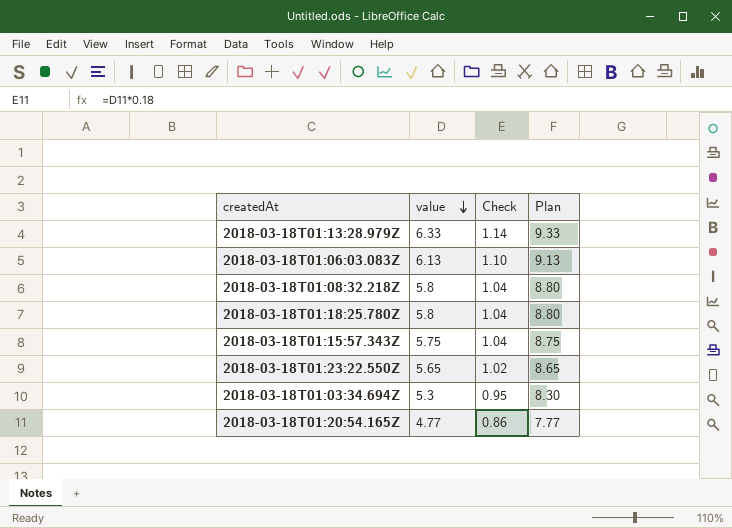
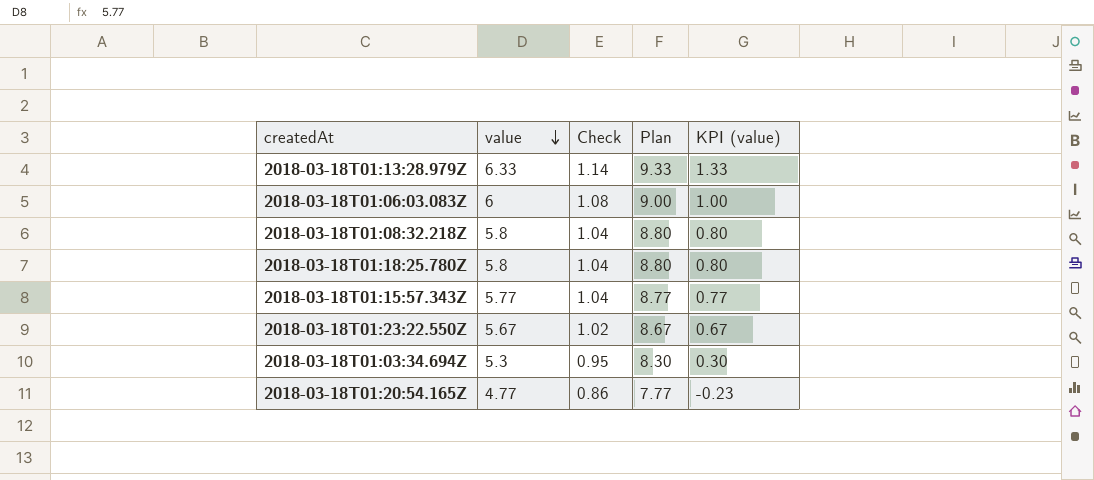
column KPI (value) | formula: none -> [value] - 5
2018-03-18T01:06:03.083Z | value: 6.13 -> 6
2018-03-18T01:06:03.083Z | Check: 1.10 -> 1.08
2018-03-18T01:06:03.083Z | Plan: 9.13 -> 9.00
2018-03-18T01:15:57.343Z | value: 5.75 -> 5.77
2018-03-18T01:15:57.343Z | Plan: 8.75 -> 8.77
2018-03-18T01:23:22.550Z | value: 5.65 -> 5.67
2018-03-18T01:23:22.550Z | Plan: 8.65 -> 8.67

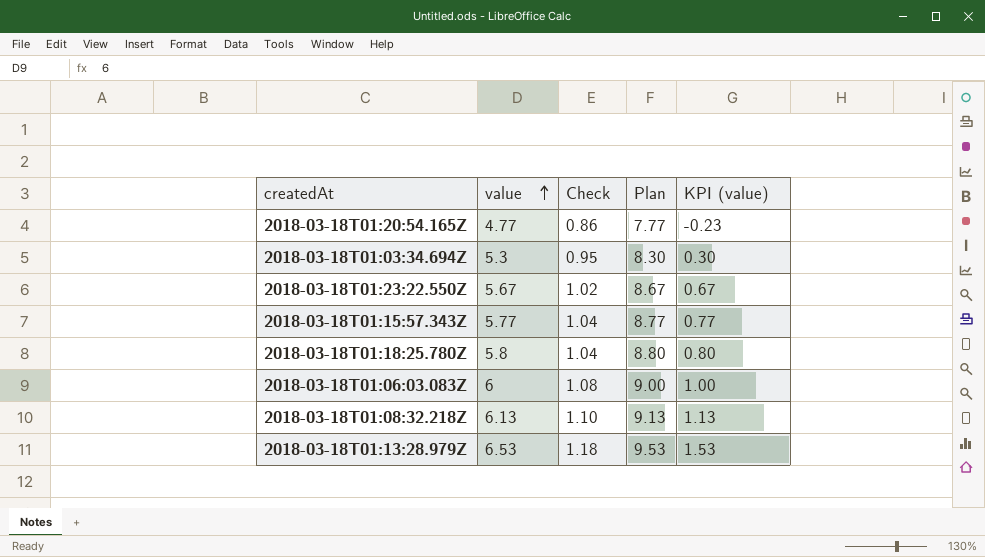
row order: value descending -> value ascending
2018-03-18T01:08:32.218Z | value: 5.8 -> 6.13
2018-03-18T01:08:32.218Z | Check: 1.04 -> 1.10
2018-03-18T01:08:32.218Z | Plan: 8.80 -> 9.13
2018-03-18T01:08:32.218Z | KPI (value): 0.80 -> 1.13
2018-03-18T01:13:28.979Z | value: 6.33 -> 6.53
2018-03-18T01:13:28.979Z | Check: 1.14 -> 1.18
2018-03-18T01:13:28.979Z | Plan: 9.33 -> 9.53
2018-03-18T01:13:28.979Z | KPI (value): 1.33 -> 1.53

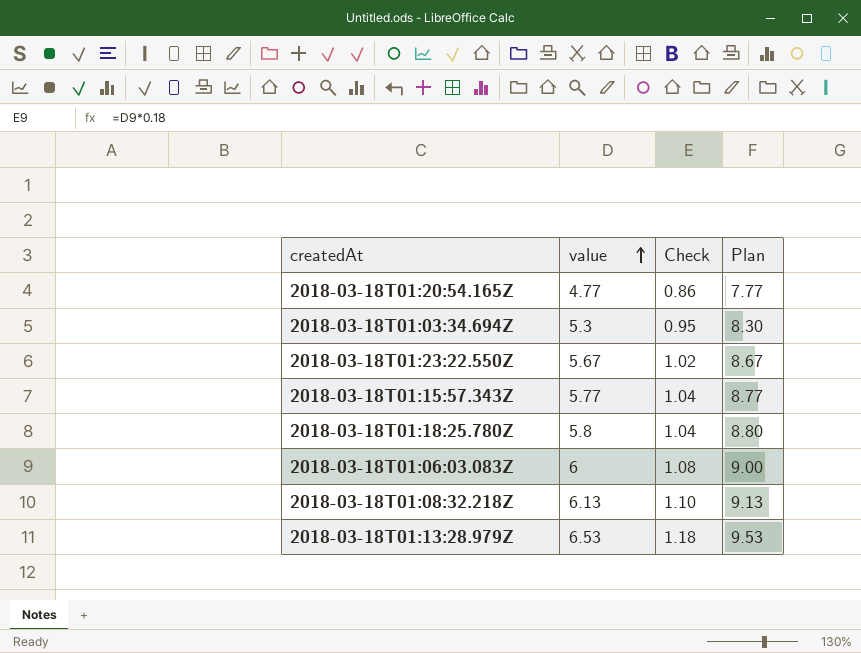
column KPI (value) | formula: [value] - 5 -> none

